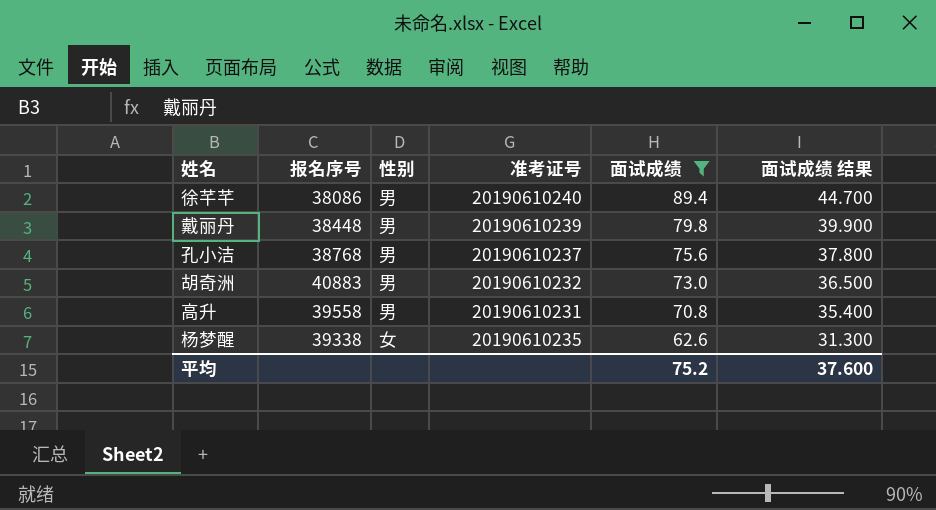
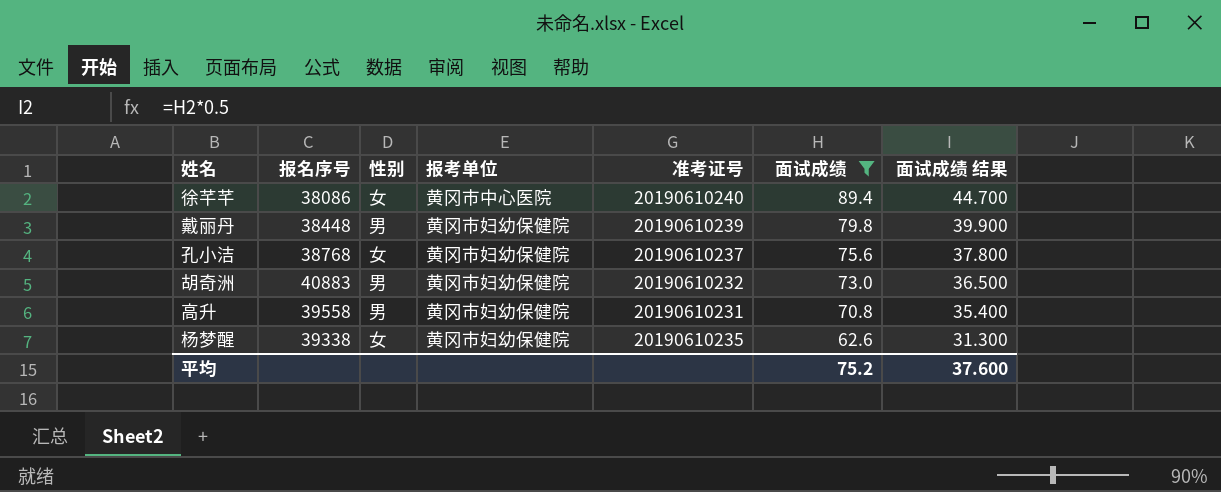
column 报考单位 | position: none -> 4
徐芊芊 | 性别: 男 -> 女
孔小洁 | 性别: 男 -> 女

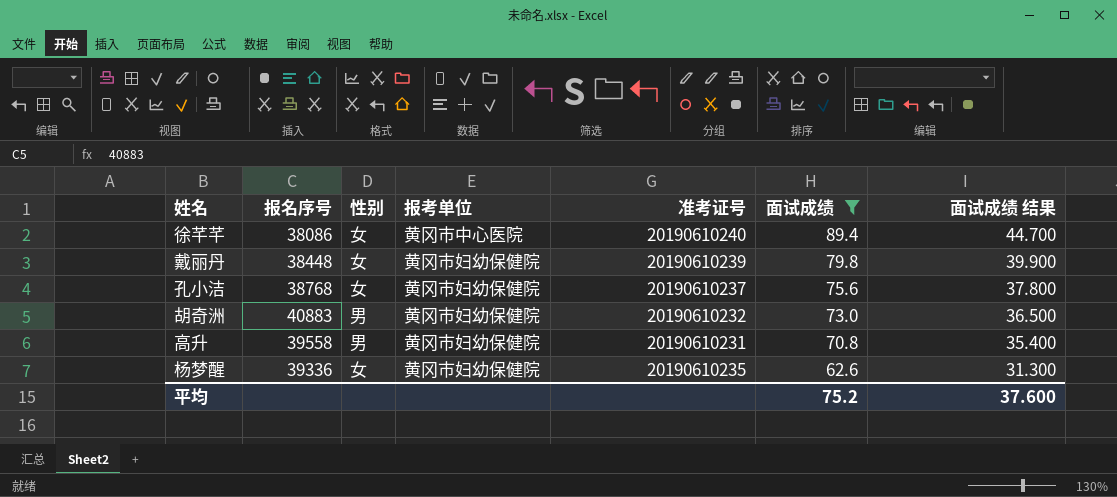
戴丽丹 | 性别: 男 -> 女
杨梦醒 | 报名序号: 39338 -> 39336

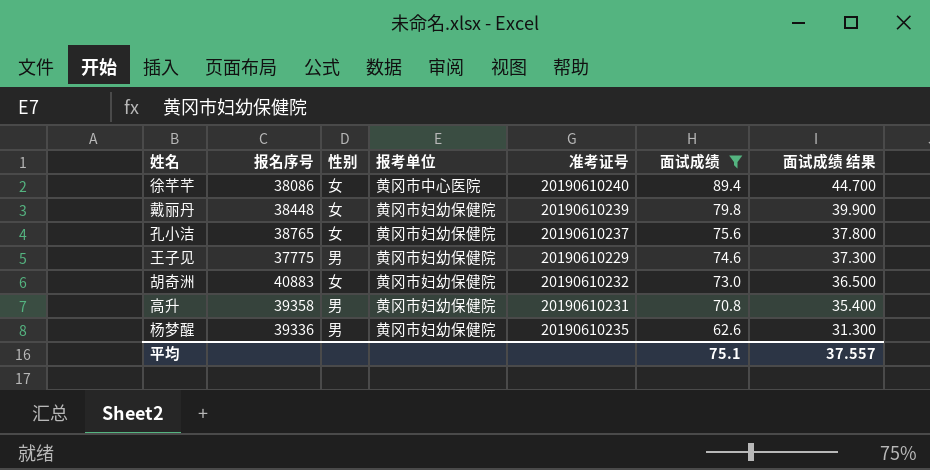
孔小洁 | 报名序号: 38768 -> 38765
row 王子见: none -> 37775 | 男 | 黄冈市妇幼保健院 | 20190610229 | 74.6 | 37.300
胡奇洲 | 性别: 男 -> 女
高升 | 报名序号: 39558 -> 39358
杨梦醒 | 性别: 女 -> 男
平均 | 面试成绩: 75.2 -> 75.1
平均 | 面试成绩 结果: 37.600 -> 37.557

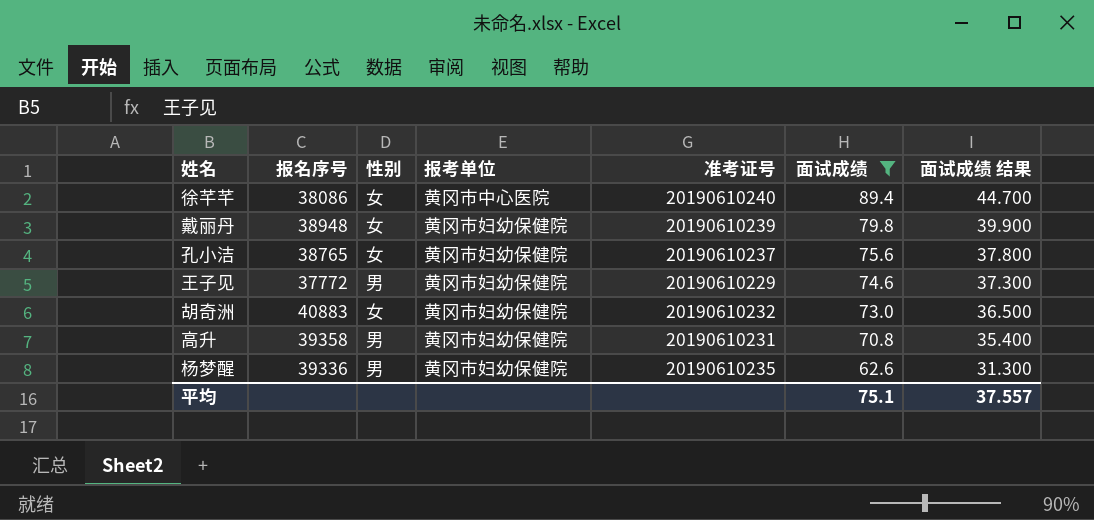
戴丽丹 | 报名序号: 38448 -> 38948
王子见 | 报名序号: 37775 -> 37772

